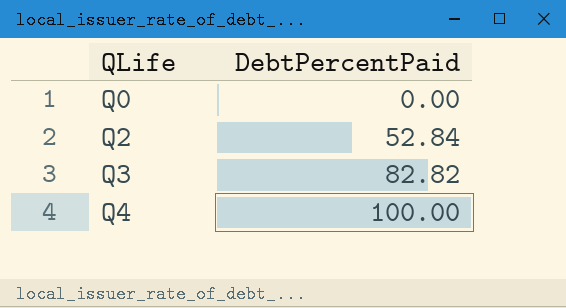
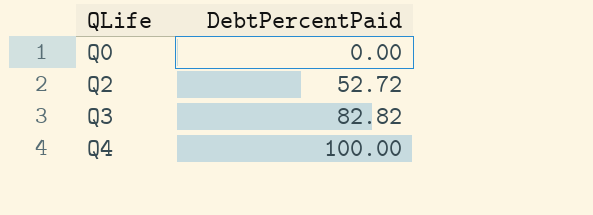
Q2 | DebtPercentPaid: 52.84 -> 52.72

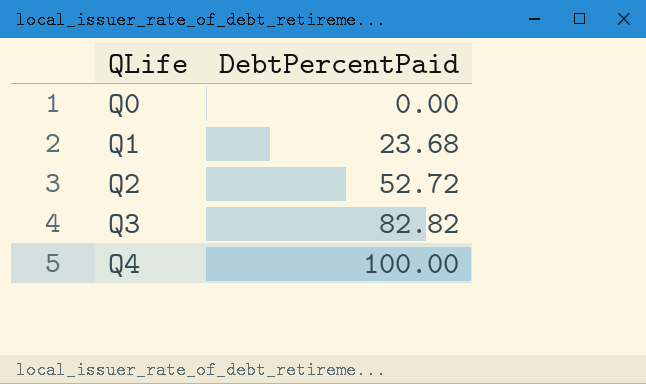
row Q1: none -> 23.68

